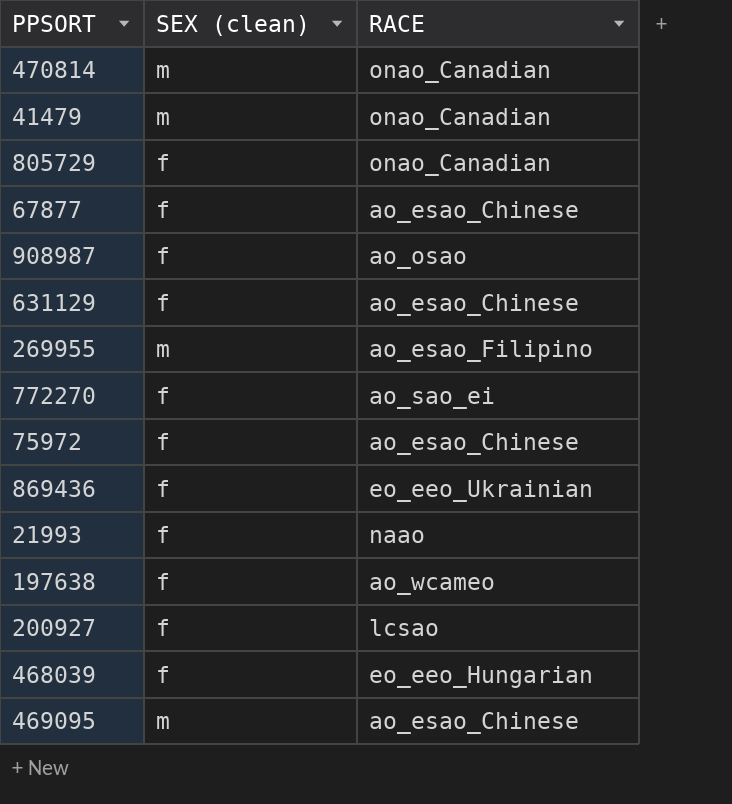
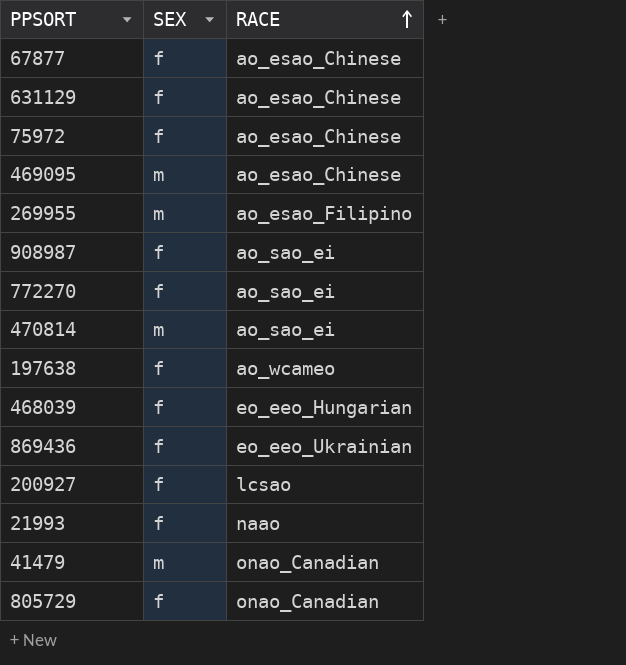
row order: none -> RACE ascending
column name: SEX (clean) -> SEX
908987 | RACE: ao_osao -> ao_sao_ei
470814 | RACE: onao_Canadian -> ao_sao_ei

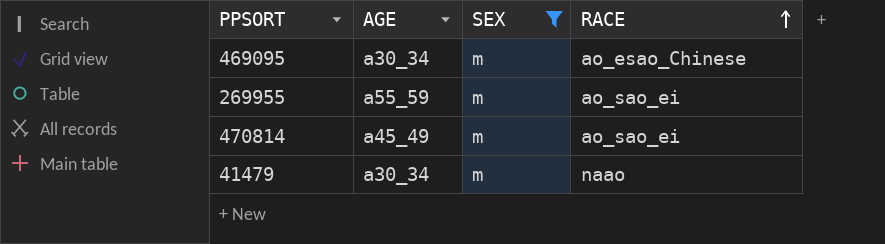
filter: none -> SEX = m
column AGE | position: none -> 2
269955 | RACE: ao_esao_Filipino -> ao_sao_ei
41479 | RACE: onao_Canadian -> naao

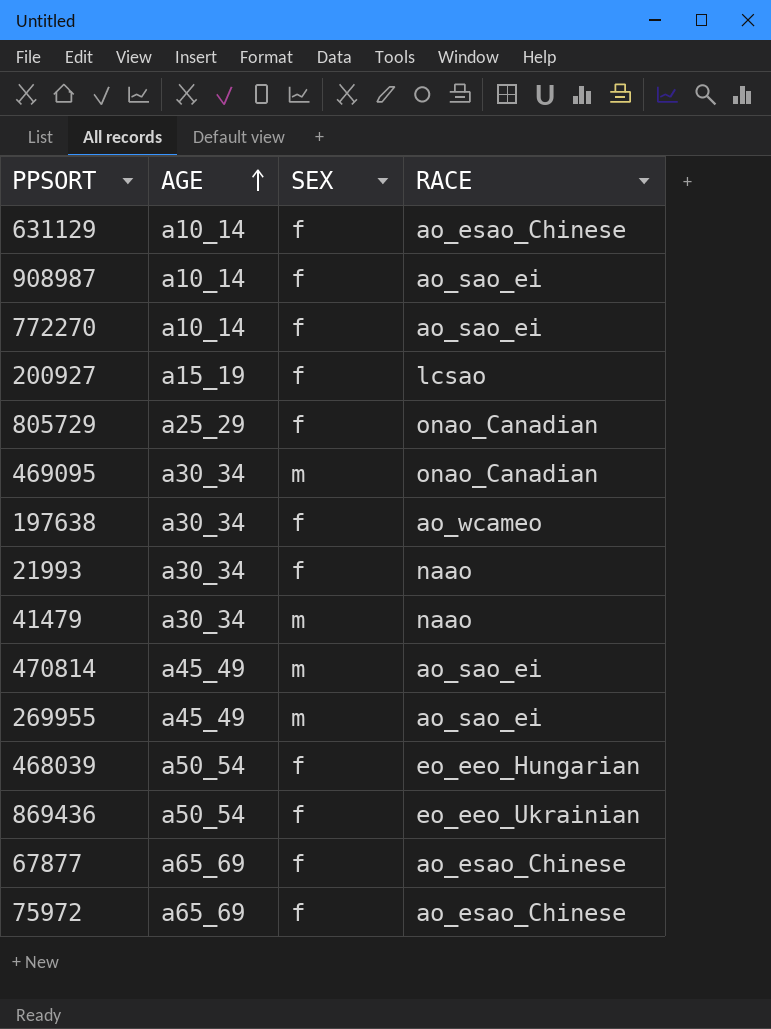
filter: SEX = m -> none
row order: RACE ascending -> AGE ascending
469095 | RACE: ao_esao_Chinese -> onao_Canadian
269955 | AGE: a55_59 -> a45_49

